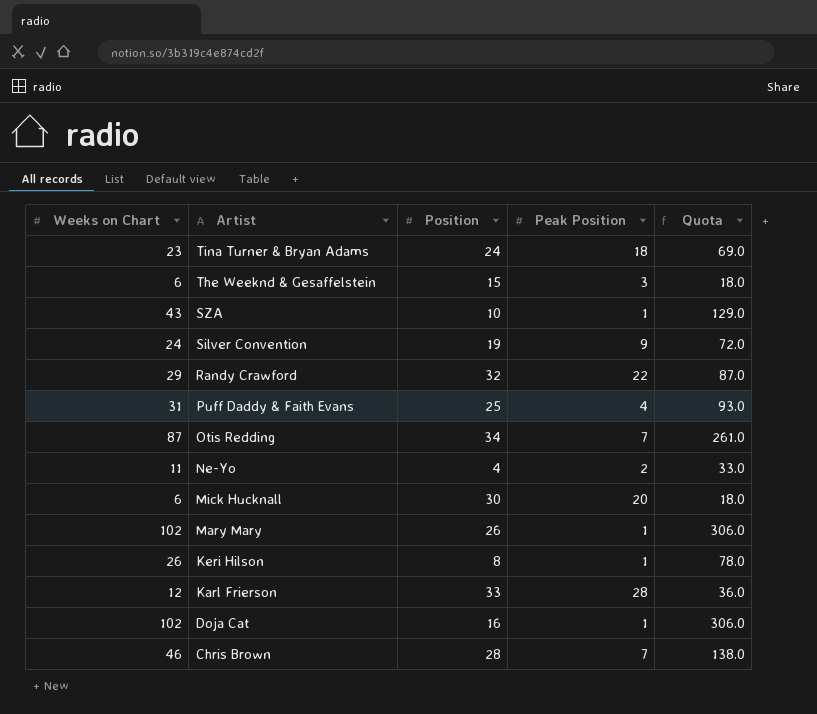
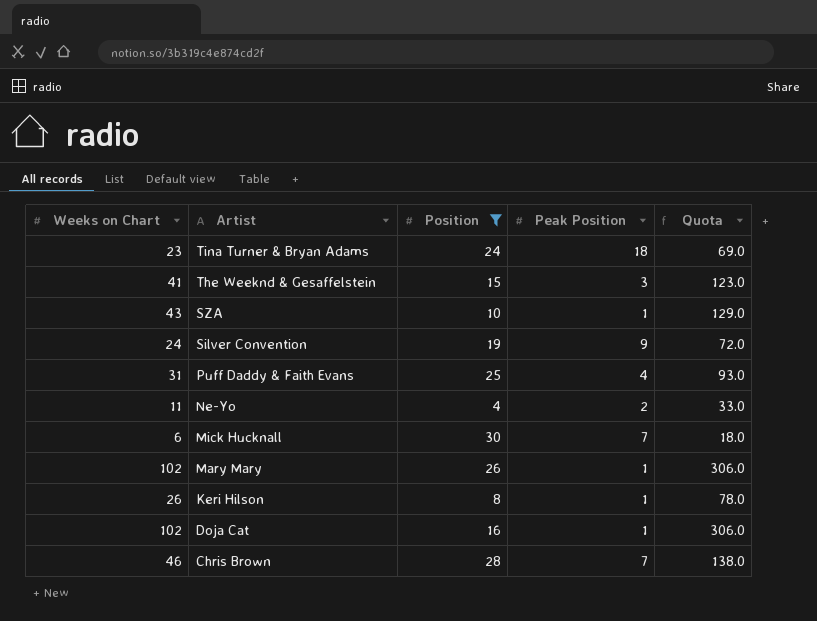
filter: none -> Position <= 30
The Weeknd & Gesaffelstein | Weeks on Chart: 6 -> 41
The Weeknd & Gesaffelstein | Quota: 18.0 -> 123.0
Mick Hucknall | Peak Position: 20 -> 7

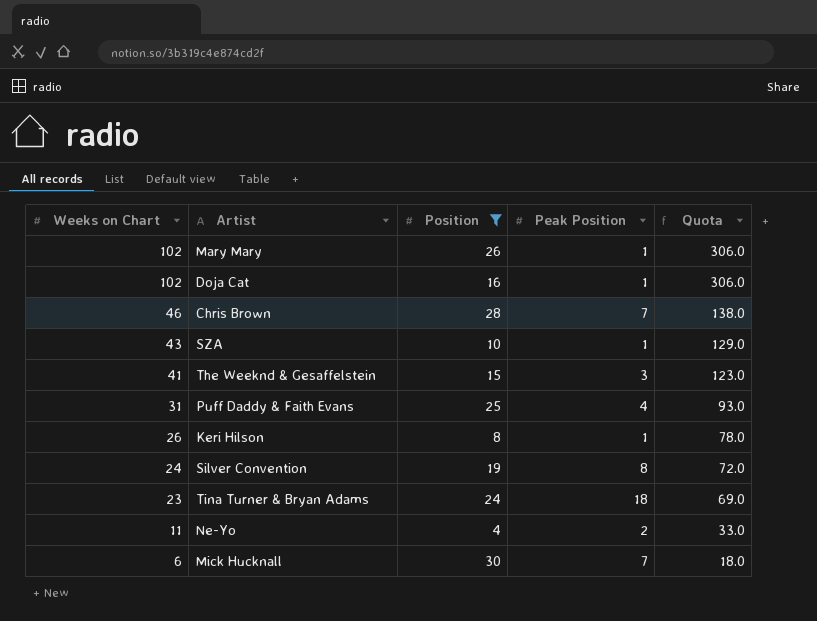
row order: Artist descending -> Weeks on Chart descending
Silver Convention | Peak Position: 9 -> 8

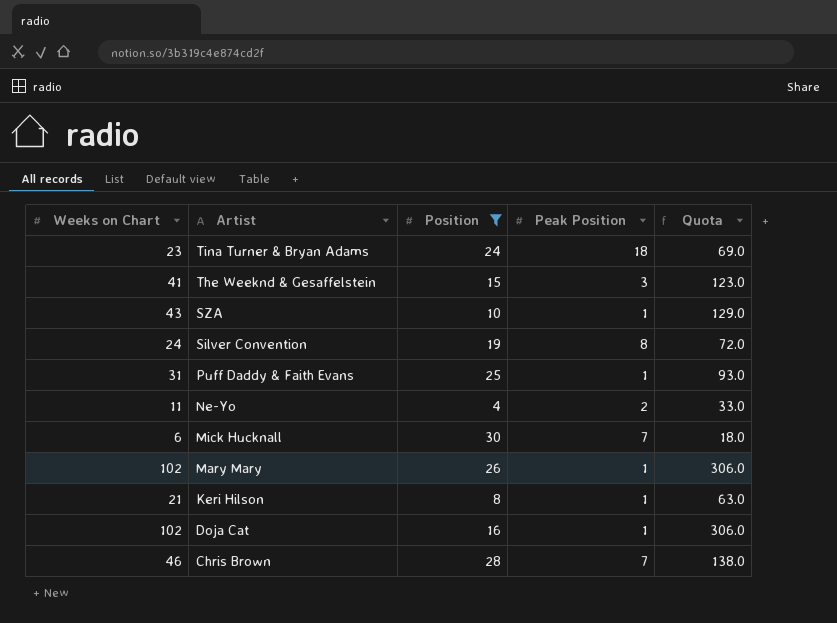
row order: Weeks on Chart descending -> Artist descending
Puff Daddy & Faith Evans | Peak Position: 4 -> 1
Keri Hilson | Weeks on Chart: 26 -> 21
Keri Hilson | Quota: 78.0 -> 63.0

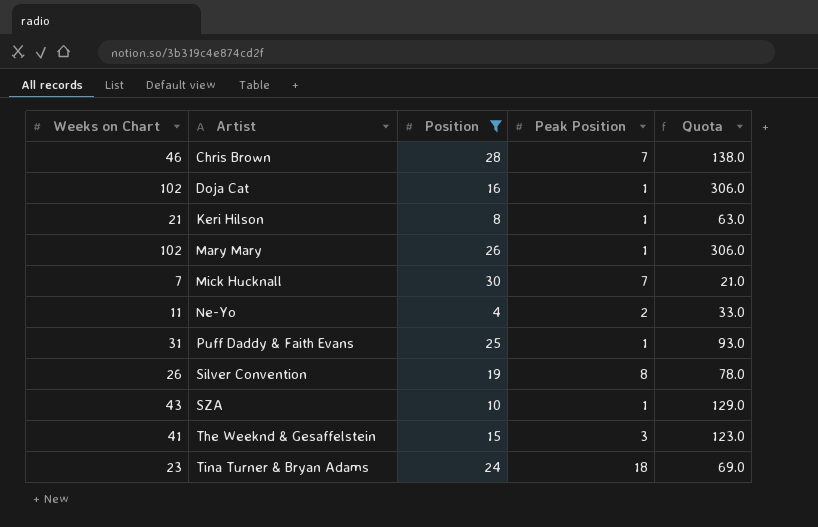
row order: Artist descending -> Artist ascending
Mick Hucknall | Weeks on Chart: 6 -> 7
Mick Hucknall | Quota: 18.0 -> 21.0
Silver Convention | Weeks on Chart: 24 -> 26
Silver Convention | Quota: 72.0 -> 78.0

